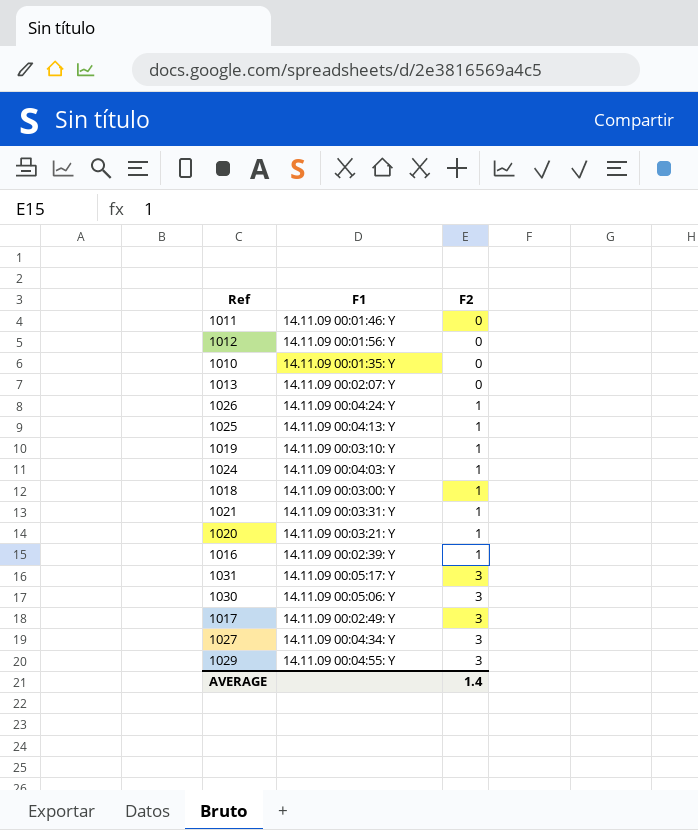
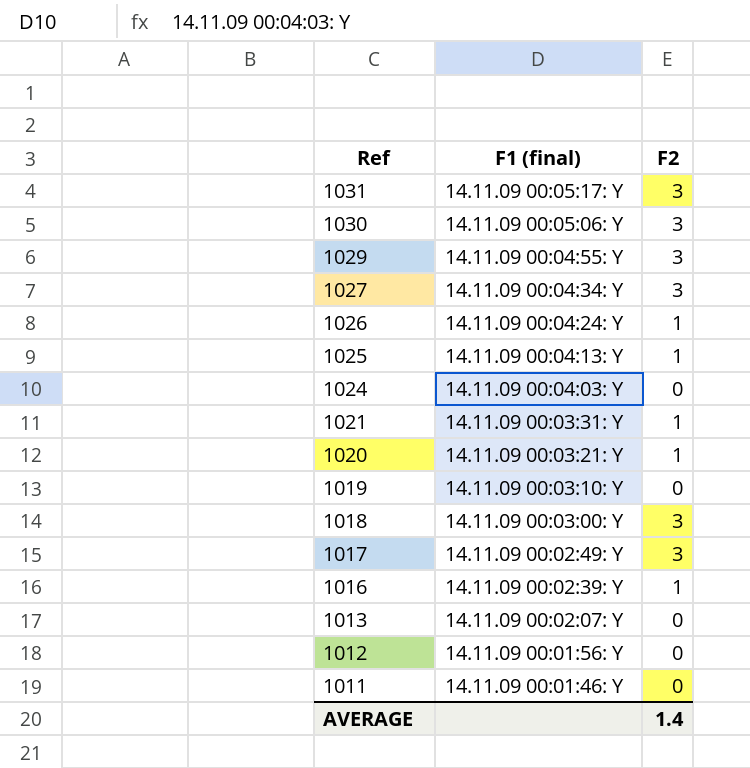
row order: F2 ascending -> Ref descending
column name: F1 -> F1 (final)
row 1010: 14.11.09 00:01:35: Y | 0 -> none
1024 | F2: 1 -> 0
1019 | F2: 1 -> 0
1018 | F2: 1 -> 3

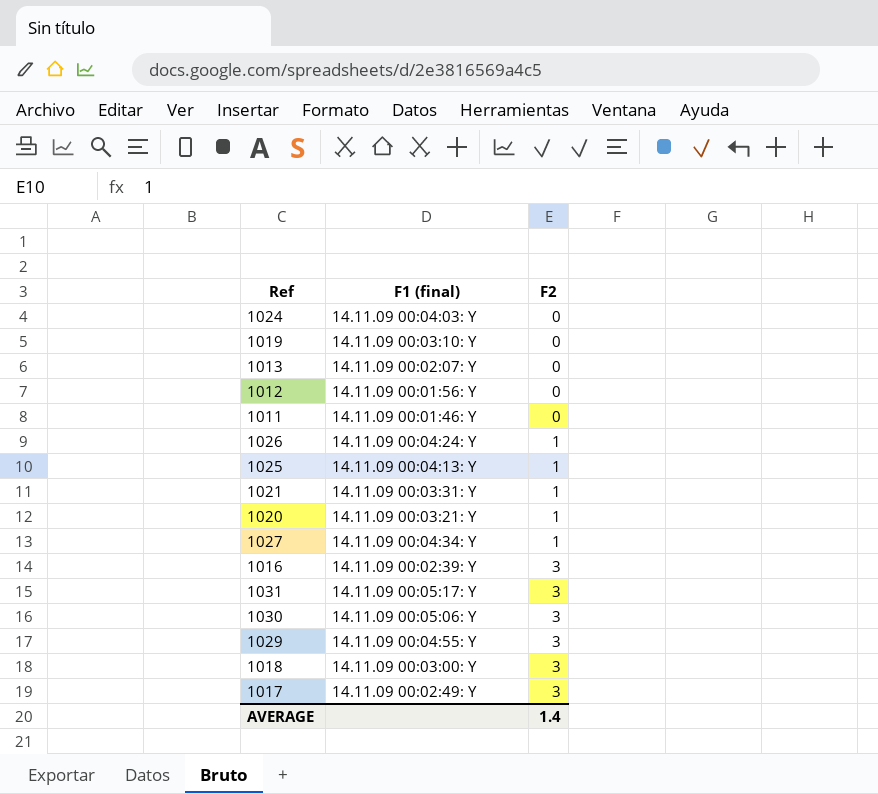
row order: Ref descending -> F2 ascending
1027 | F2: 3 -> 1
1016 | F2: 1 -> 3

